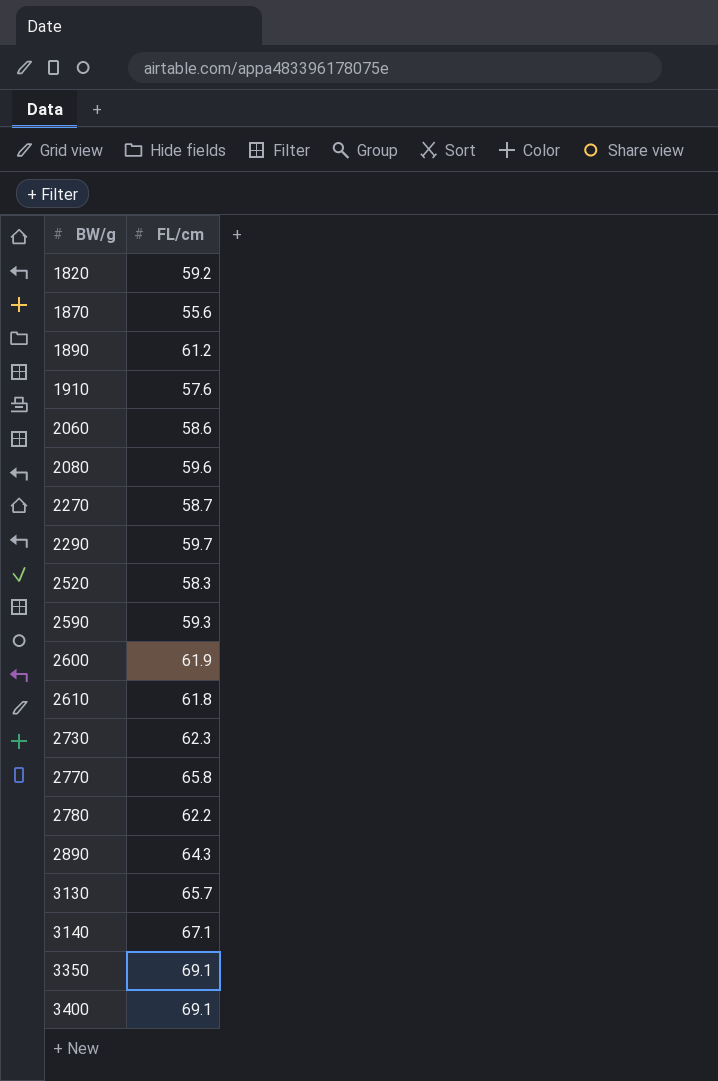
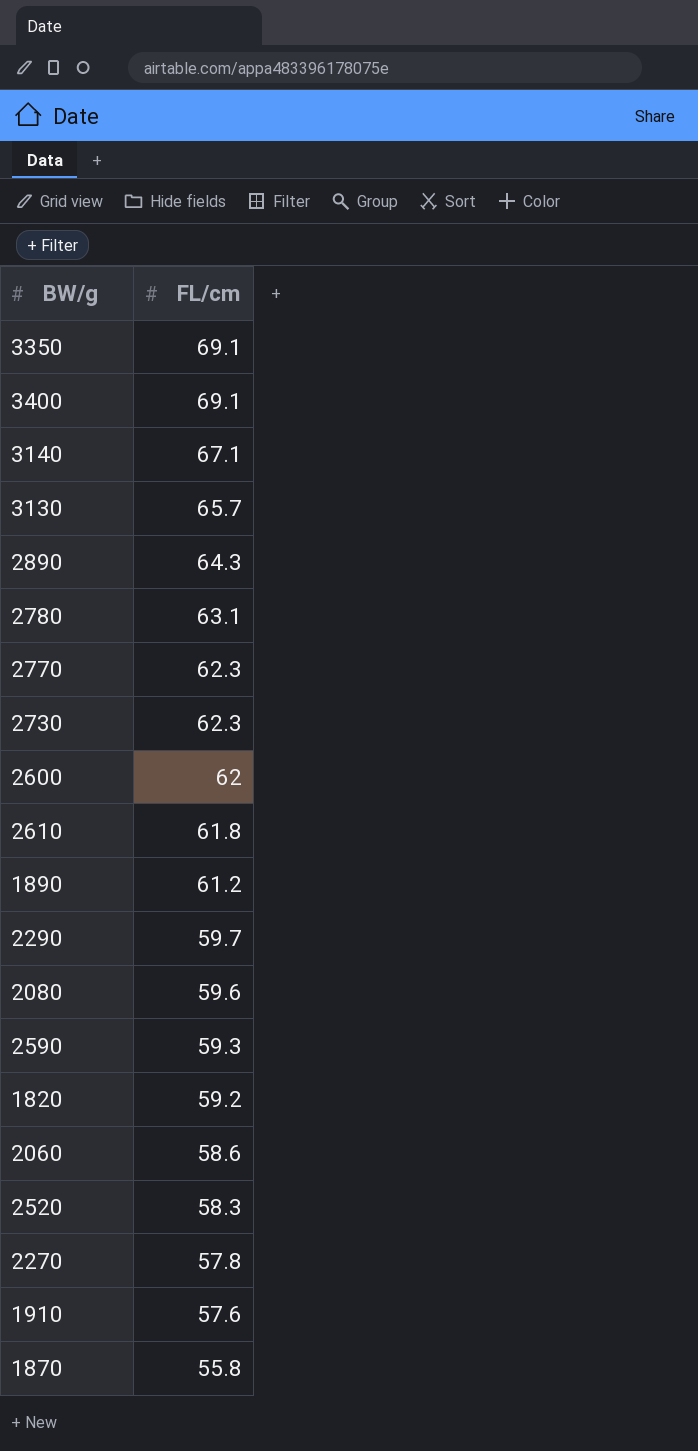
row order: BW/g ascending -> FL/cm descending
2780 | FL/cm: 62.2 -> 63.1
2770 | FL/cm: 65.8 -> 62.3
2600 | FL/cm: 61.9 -> 62
2270 | FL/cm: 58.7 -> 57.8
1870 | FL/cm: 55.6 -> 55.8

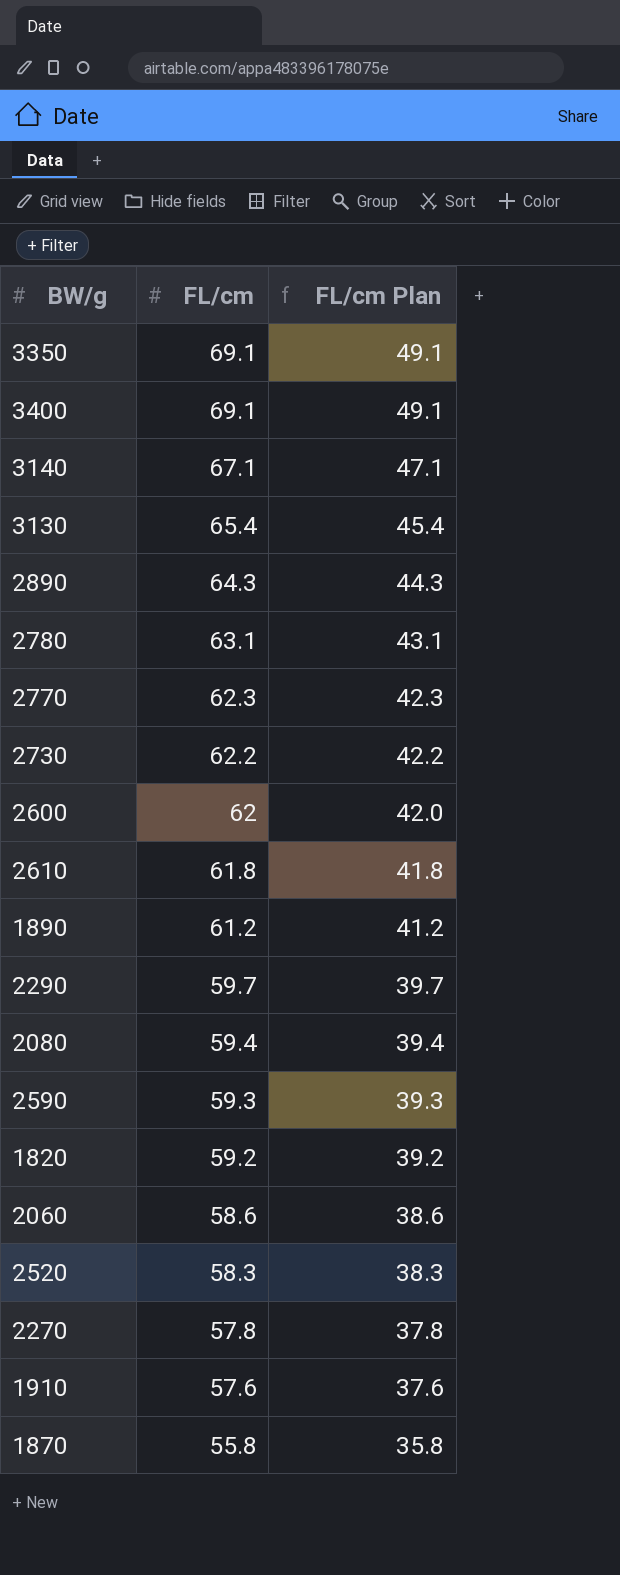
column FL/cm Plan | formula: none -> [FL/cm] - 20
3130 | FL/cm: 65.7 -> 65.4
2730 | FL/cm: 62.3 -> 62.2
2080 | FL/cm: 59.6 -> 59.4

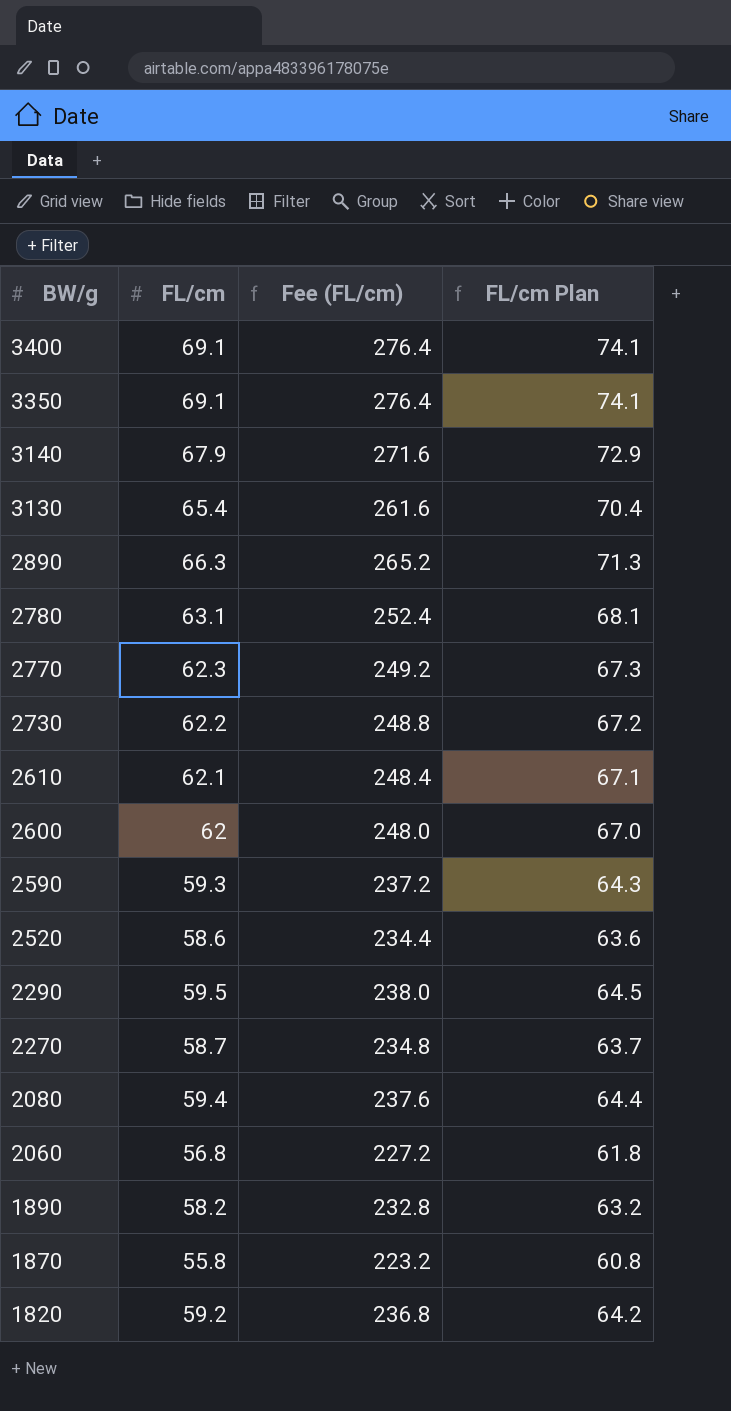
row order: FL/cm descending -> BW/g descending
column Fee (FL/cm) | formula: none -> [FL/cm] * 4
column FL/cm Plan | formula: [FL/cm] - 20 -> [FL/cm] + 5
row 1910: 57.6 | 37.6 -> none
3140 | FL/cm: 67.1 -> 67.9
2890 | FL/cm: 64.3 -> 66.3
2610 | FL/cm: 61.8 -> 62.1
2520 | FL/cm: 58.3 -> 58.6
2290 | FL/cm: 59.7 -> 59.5
2270 | FL/cm: 57.8 -> 58.7
2060 | FL/cm: 58.6 -> 56.8
1890 | FL/cm: 61.2 -> 58.2

